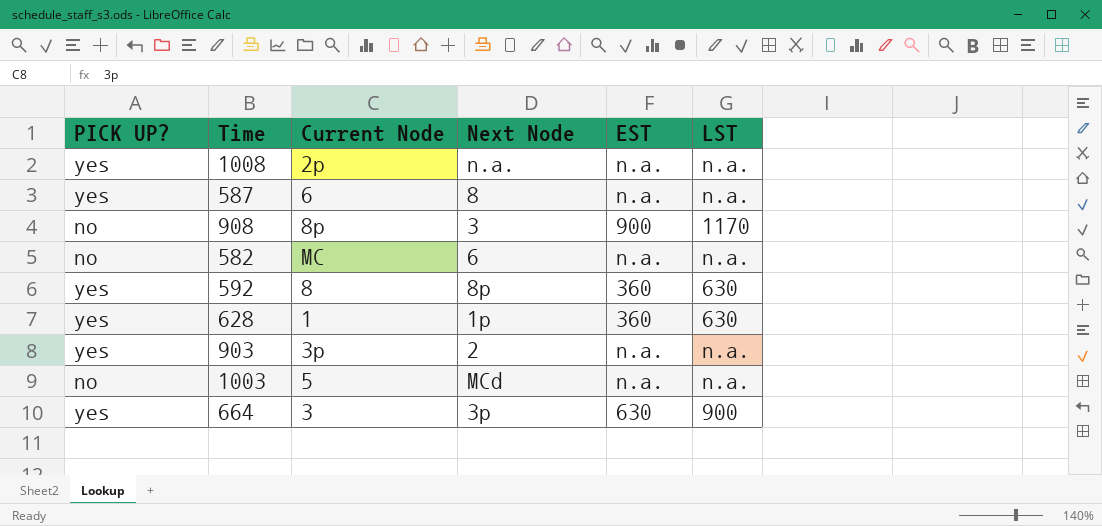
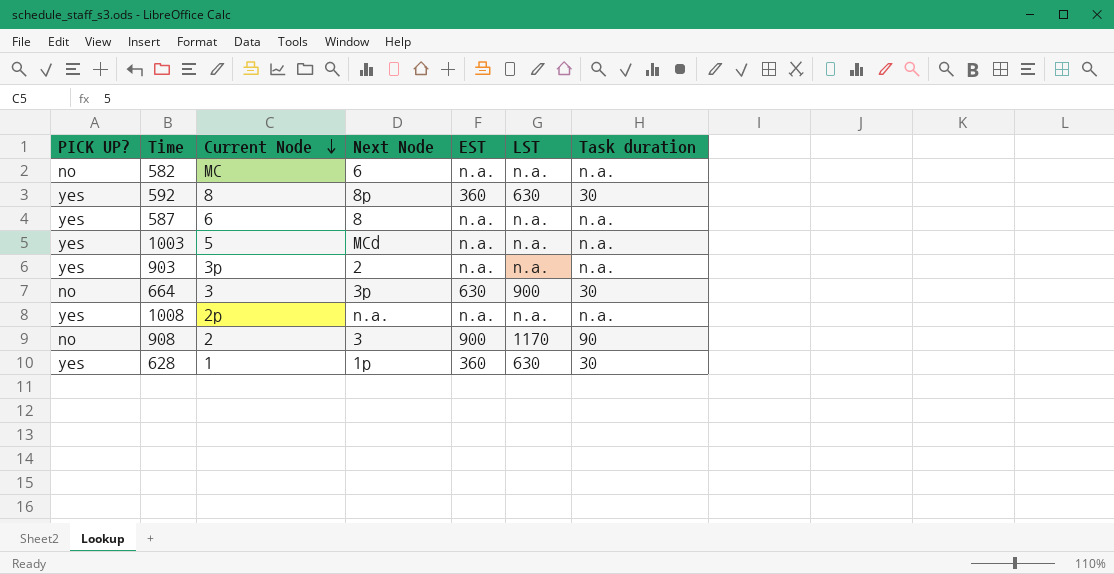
row order: none -> Current Node descending
column Task duration | position: none -> 7
1003 | PICK UP?: no -> yes
664 | PICK UP?: yes -> no
908 | Current Node: 8p -> 2

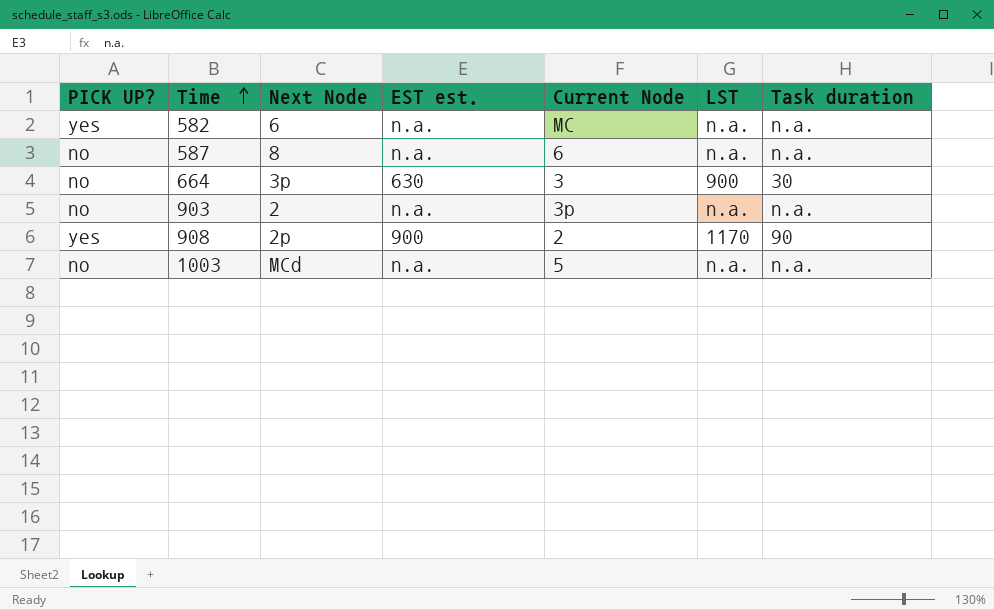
row order: Current Node descending -> Time ascending
column name: EST -> EST est.
column Current Node | position: 3 -> 5
row 592: yes | 8 | 8p | 360 | 630 | 30 -> none
row 1008: yes | 2p | n.a. | n.a. | n.a. | n.a. -> none
row 628: yes | 1 | 1p | 360 | 630 | 30 -> none
582 | PICK UP?: no -> yes
587 | PICK UP?: yes -> no
903 | PICK UP?: yes -> no
908 | PICK UP?: no -> yes
908 | Next Node: 3 -> 2p
1003 | PICK UP?: yes -> no

